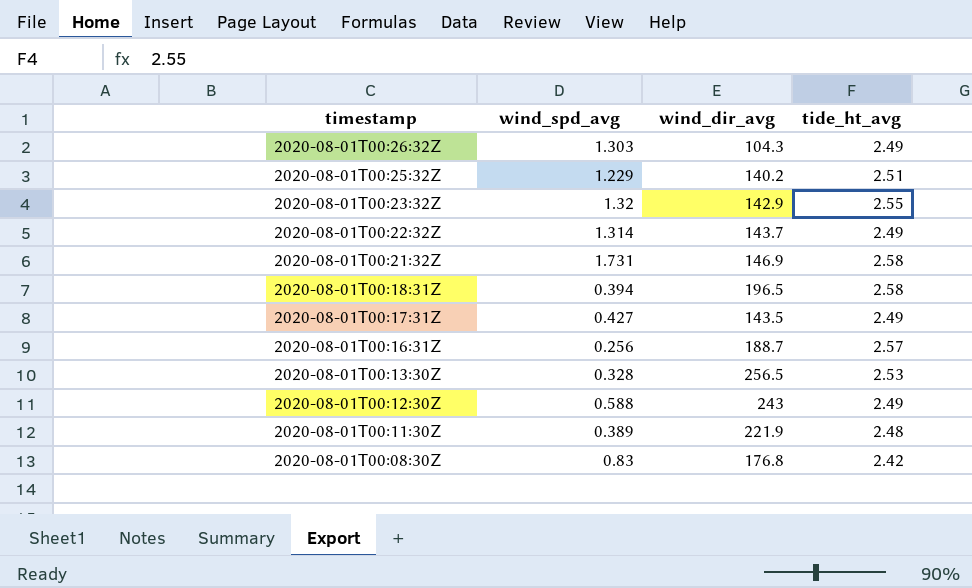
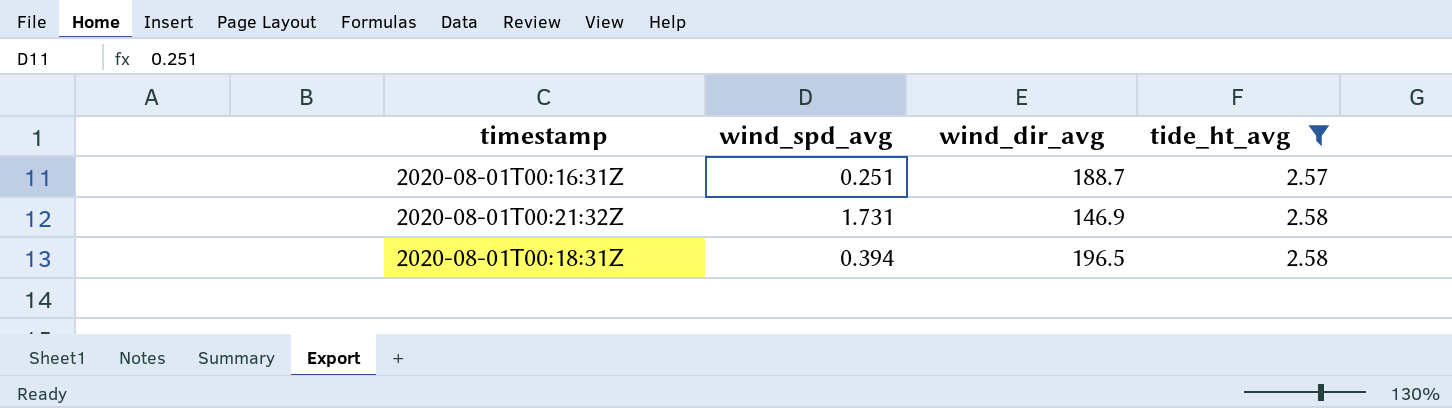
filter: none -> tide_ht_avg >= 2.57
row order: timestamp descending -> tide_ht_avg ascending
2020-08-01T00:16:31Z | wind_spd_avg: 0.256 -> 0.251

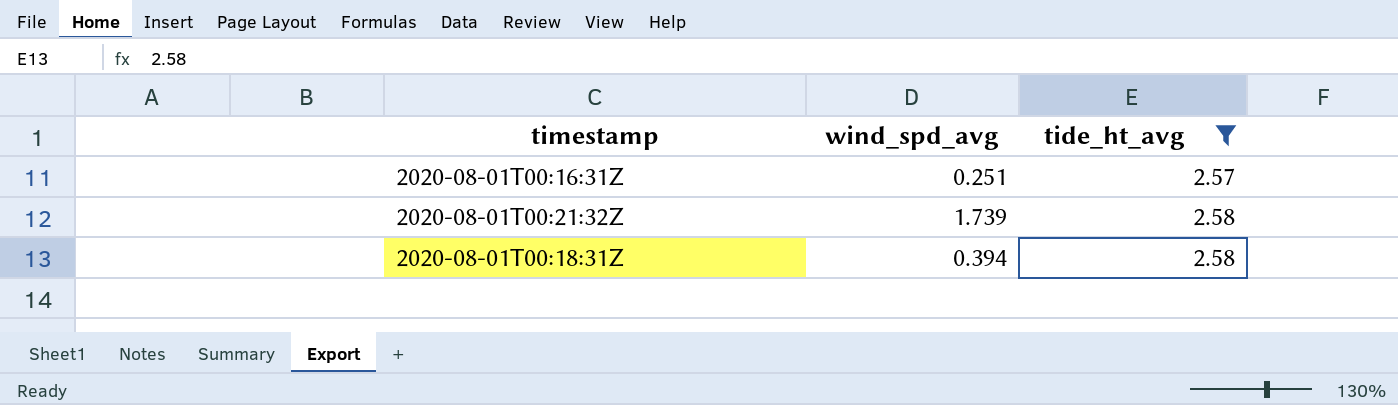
column wind_dir_avg | position: 3 -> none
2020-08-01T00:21:32Z | wind_spd_avg: 1.731 -> 1.739

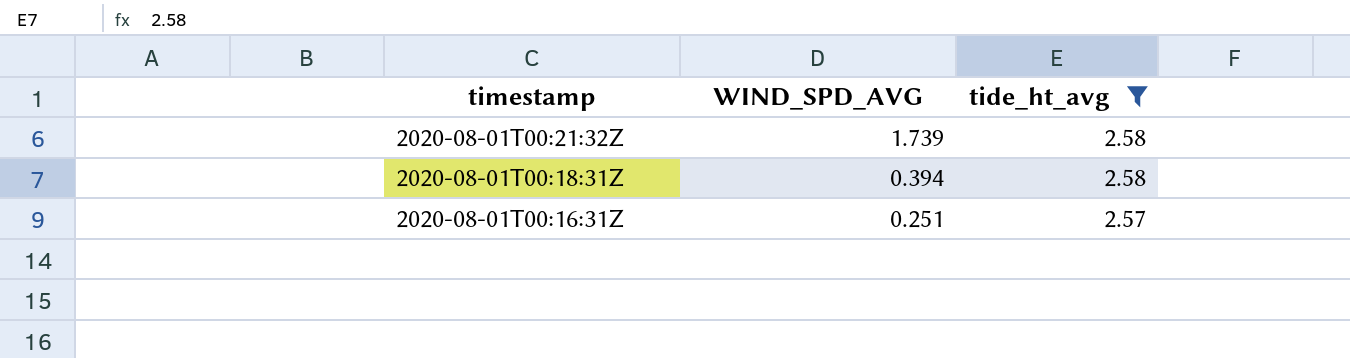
row order: tide_ht_avg ascending -> timestamp descending
column name: wind_spd_avg -> WIND_SPD_AVG

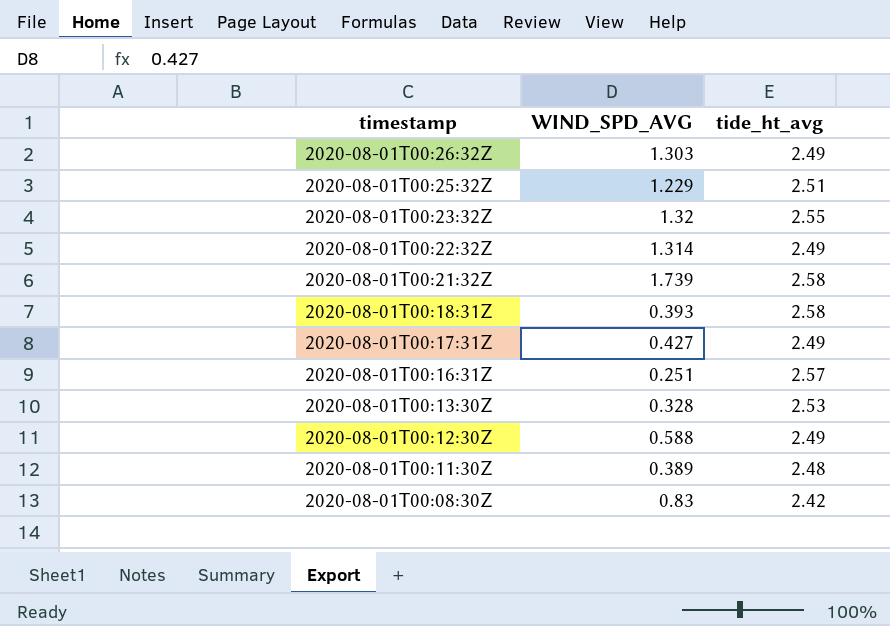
filter: tide_ht_avg >= 2.57 -> none
2020-08-01T00:18:31Z | WIND_SPD_AVG: 0.394 -> 0.393

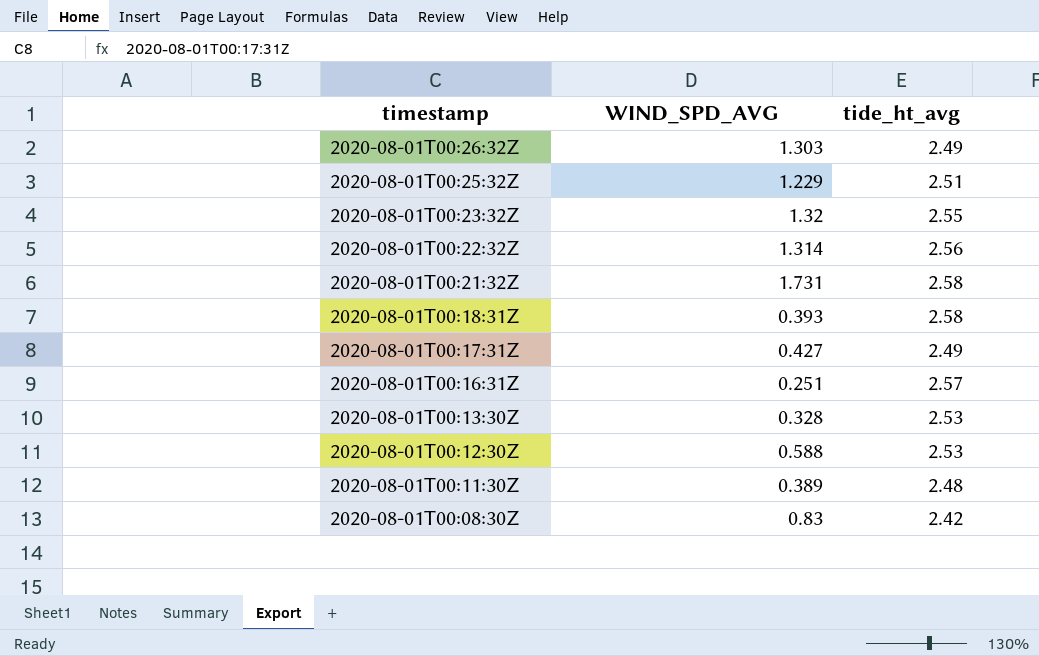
2020-08-01T00:22:32Z | tide_ht_avg: 2.49 -> 2.56
2020-08-01T00:21:32Z | WIND_SPD_AVG: 1.739 -> 1.731
2020-08-01T00:12:30Z | tide_ht_avg: 2.49 -> 2.53

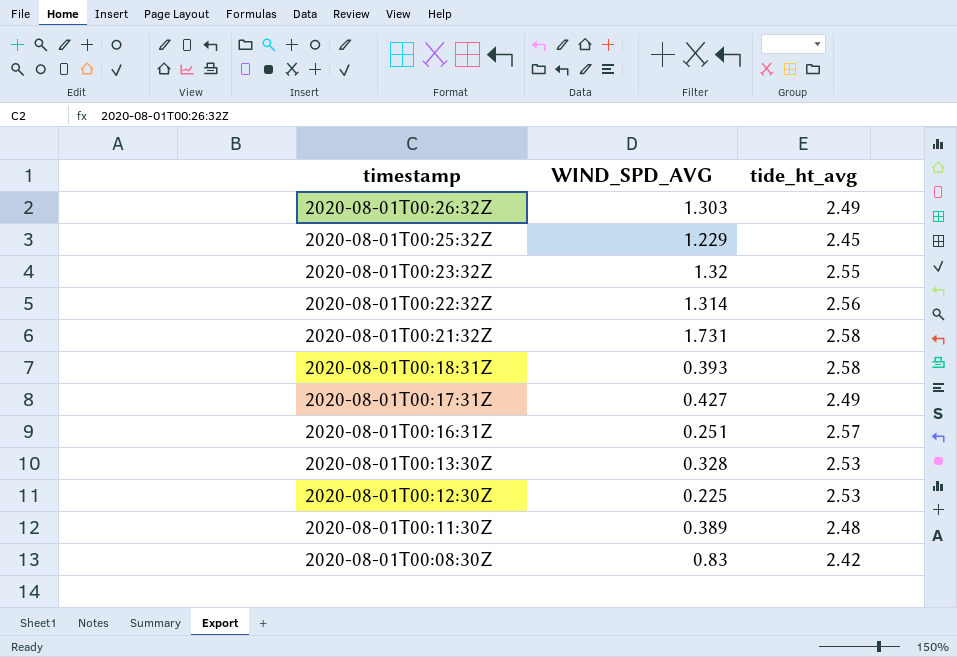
2020-08-01T00:25:32Z | tide_ht_avg: 2.51 -> 2.45
2020-08-01T00:12:30Z | WIND_SPD_AVG: 0.588 -> 0.225

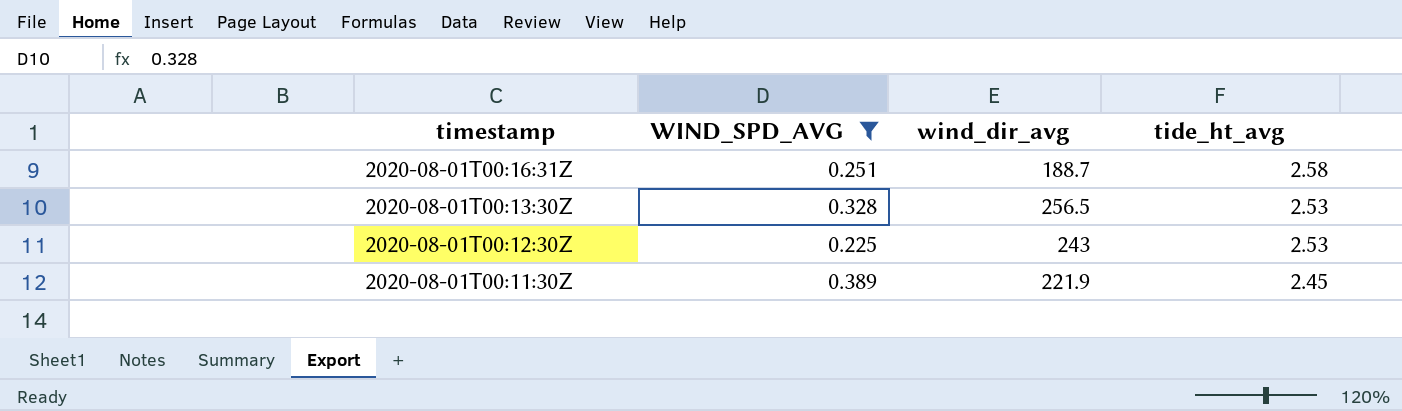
filter: none -> WIND_SPD_AVG <= 0.389
column wind_dir_avg | position: none -> 3
2020-08-01T00:16:31Z | tide_ht_avg: 2.57 -> 2.58
2020-08-01T00:11:30Z | tide_ht_avg: 2.48 -> 2.45

